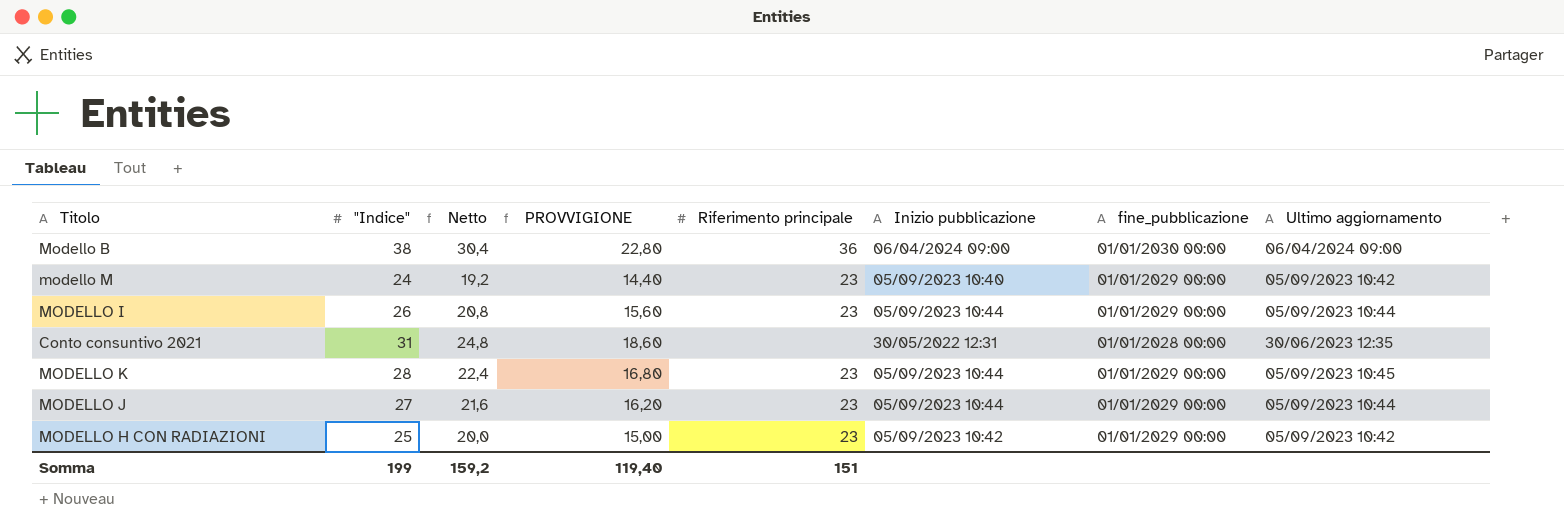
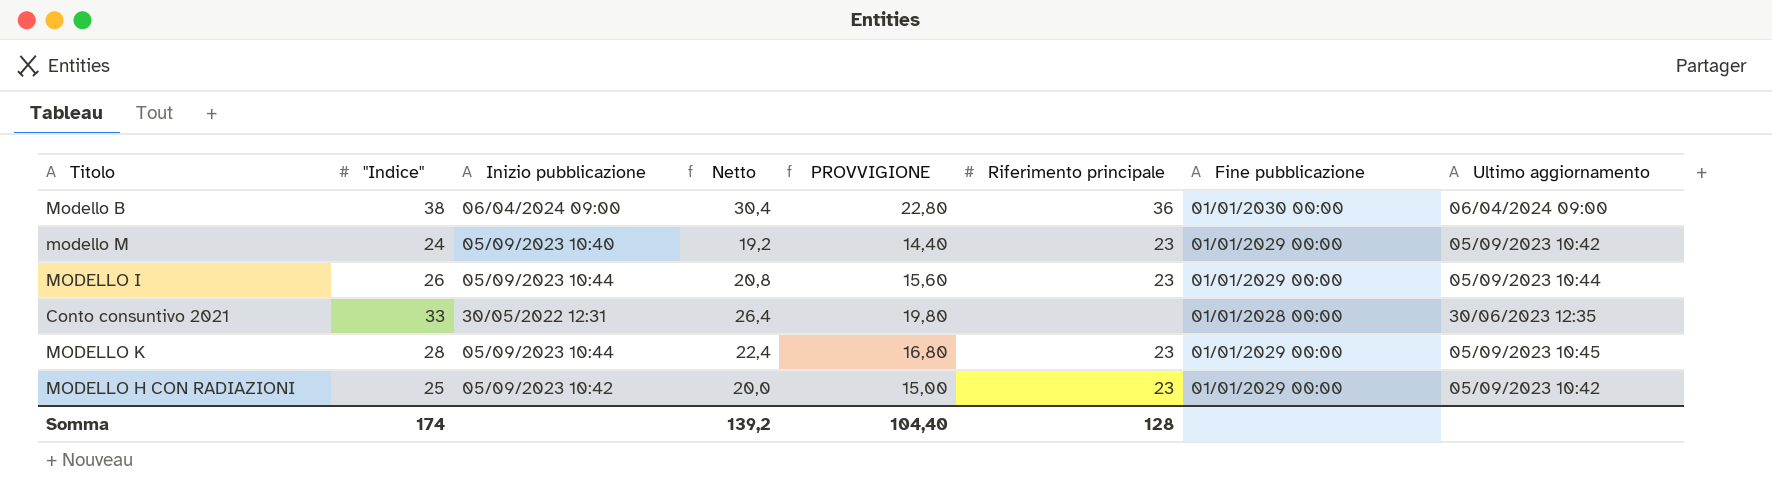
column Inizio pubblicazione | position: 6 -> 3
column name: fine_pubblicazione -> Fine pubblicazione
row MODELLO J: 27 | 21,6 | 16,20 | 23 | 05/09/2023 10:44 | 01/01/2029 00:00 | 05/09/2023 10:44 -> none
Conto consuntivo 2021 | "Indice": 31 -> 33
Conto consuntivo 2021 | Netto: 24,8 -> 26,4
Conto consuntivo 2021 | PROVVIGIONE: 18,60 -> 19,80
Somma | "Indice": 199 -> 174
Somma | Netto: 159,2 -> 139,2
Somma | PROVVIGIONE: 119,40 -> 104,40
Somma | Riferimento principale: 151 -> 128

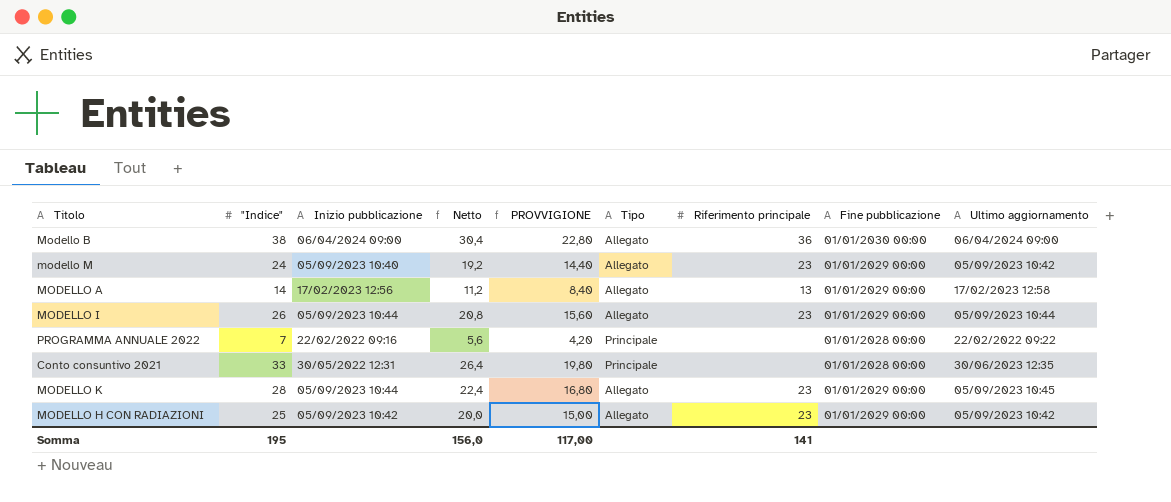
column Tipo | position: none -> 6
row MODELLO A: none -> 14 | 17/02/2023 12:56 | 11,2 | 8,40 | Allegato | 13 | 01/01/2029 00:00 | 17/02/2023 12:58
row PROGRAMMA ANNUALE 2022: none -> 7 | 22/02/2022 09:16 | 5,6 | 4,20 | Principale | none | 01/01/2028 00:00 | 22/02/2022 09:22
Somma | "Indice": 174 -> 195
Somma | Netto: 139,2 -> 156,0
Somma | PROVVIGIONE: 104,40 -> 117,00
Somma | Riferimento principale: 128 -> 141

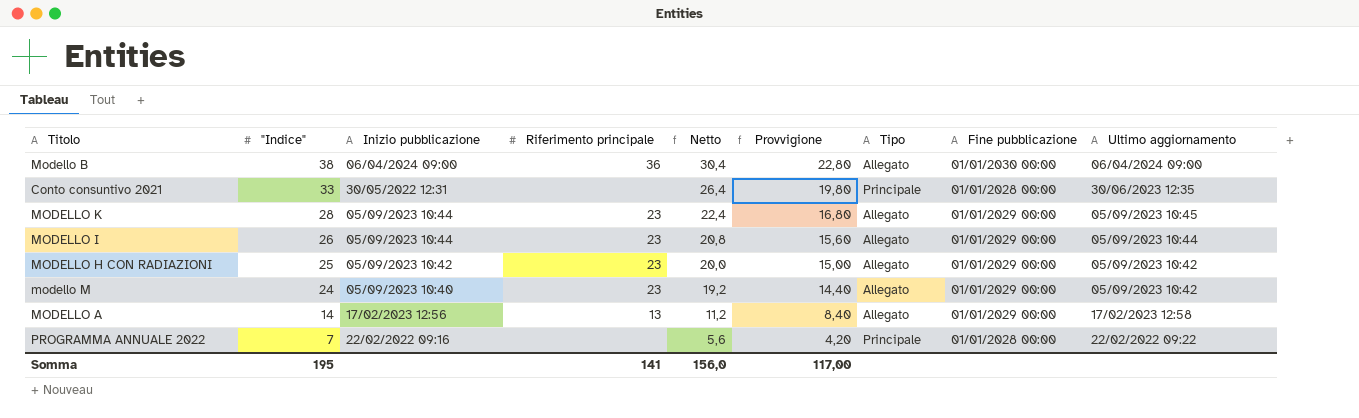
row order: none -> "Indice" descending
column Riferimento principale | position: 7 -> 4
column name: PROVVIGIONE -> Provvigione

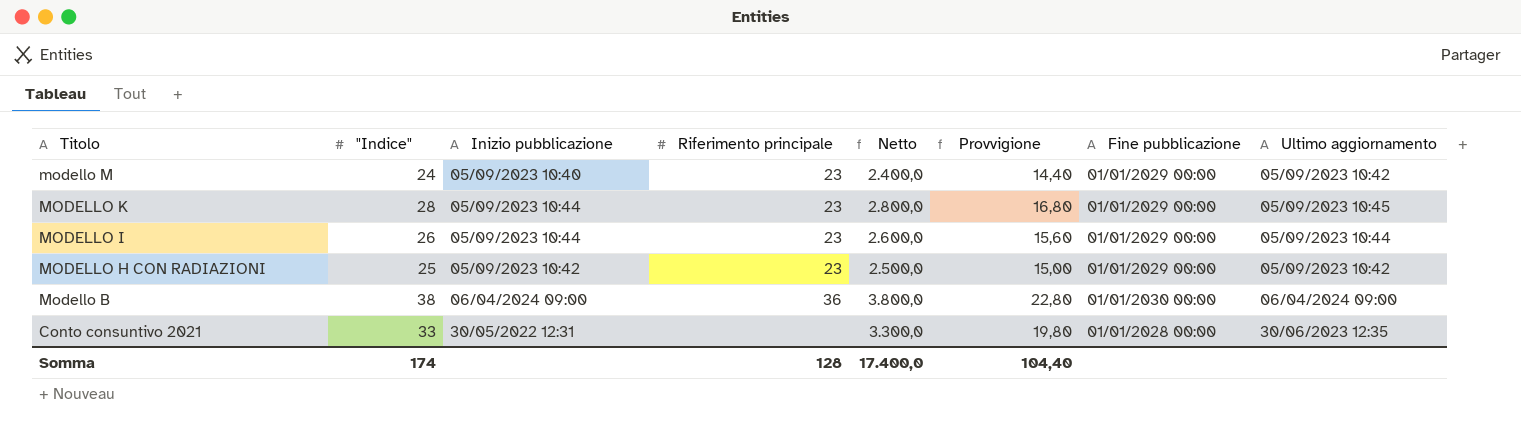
row order: "Indice" descending -> Titolo descending
column Tipo | position: 7 -> none
column Netto | formula: ["Indice"] * 0,8 -> ["Indice"] * 100
row MODELLO A: 14 | 17/02/2023 12:56 | 13 | 11,2 | 8,40 | Allegato | 01/01/2029 00:00 | 17/02/2023 12:58 -> none
row PROGRAMMA ANNUALE 2022: 7 | 22/02/2022 09:16 | none | 5,6 | 4,20 | Principale | 01/01/2028 00:00 | 22/02/2022 09:22 -> none
Somma | "Indice": 195 -> 174
Somma | Riferimento principale: 141 -> 128
Somma | Netto: 156,0 -> 17.400,0
Somma | Provvigione: 117,00 -> 104,40

